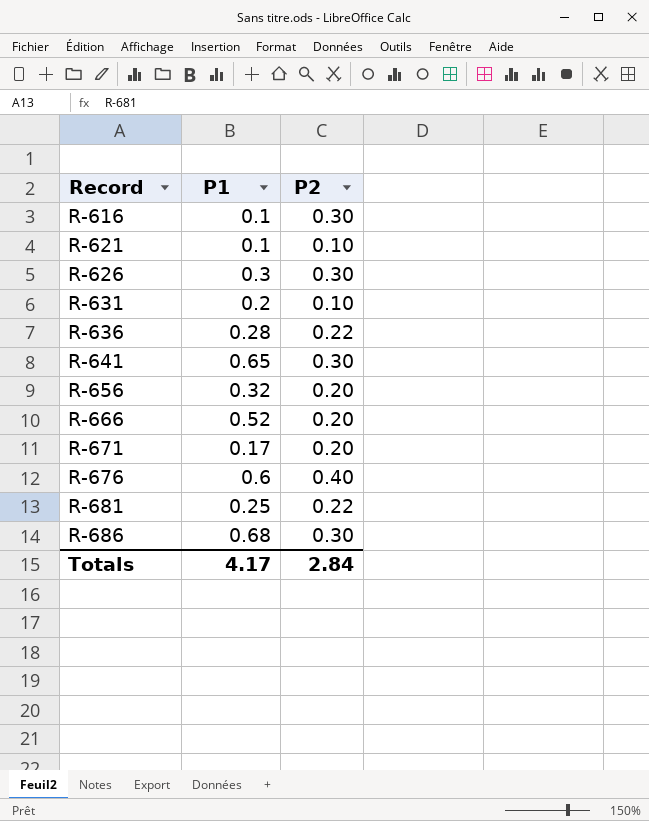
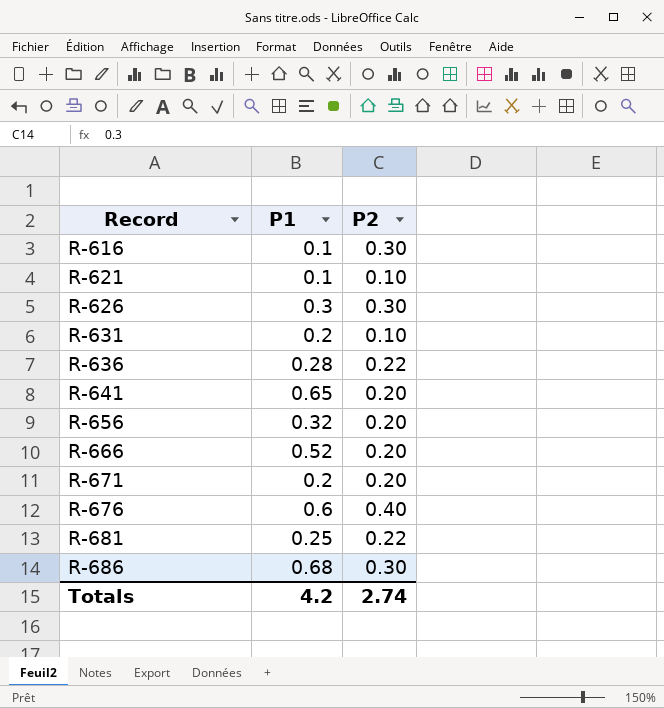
R-641 | P2: 0.30 -> 0.20
R-671 | P1: 0.17 -> 0.2
Totals | P1: 4.17 -> 4.2
Totals | P2: 2.84 -> 2.74

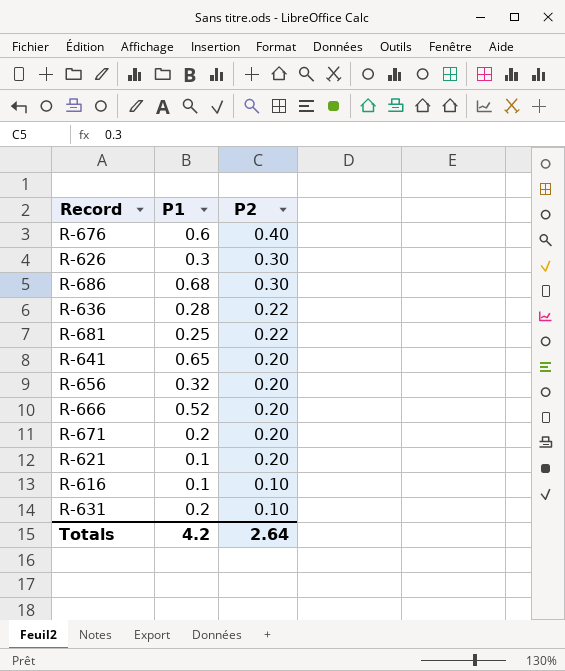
row order: Record ascending -> P2 descending
R-621 | P2: 0.10 -> 0.20
R-616 | P2: 0.30 -> 0.10
Totals | P2: 2.74 -> 2.64

